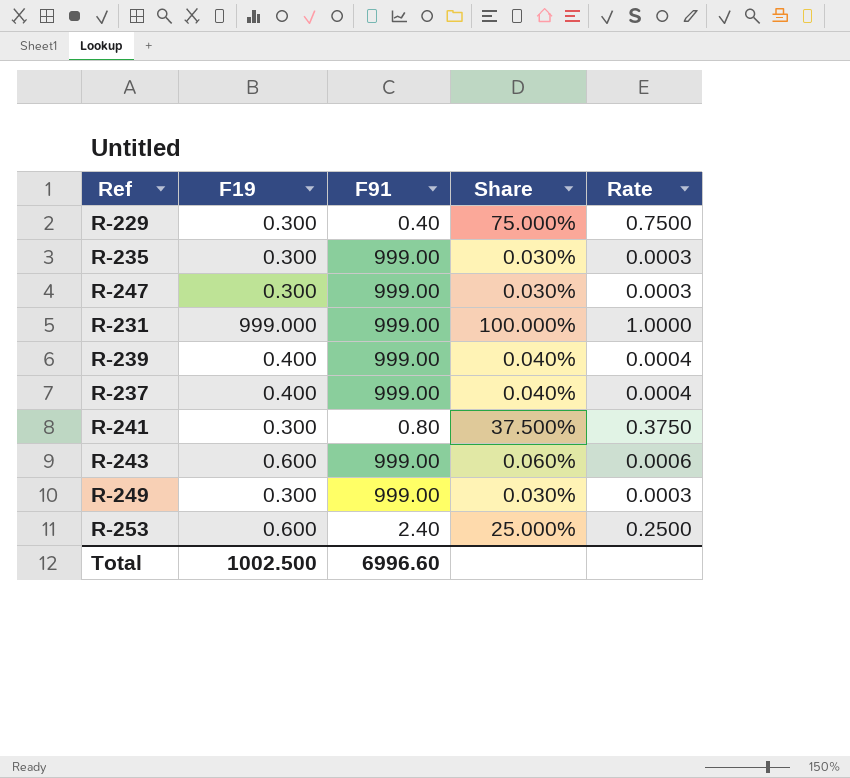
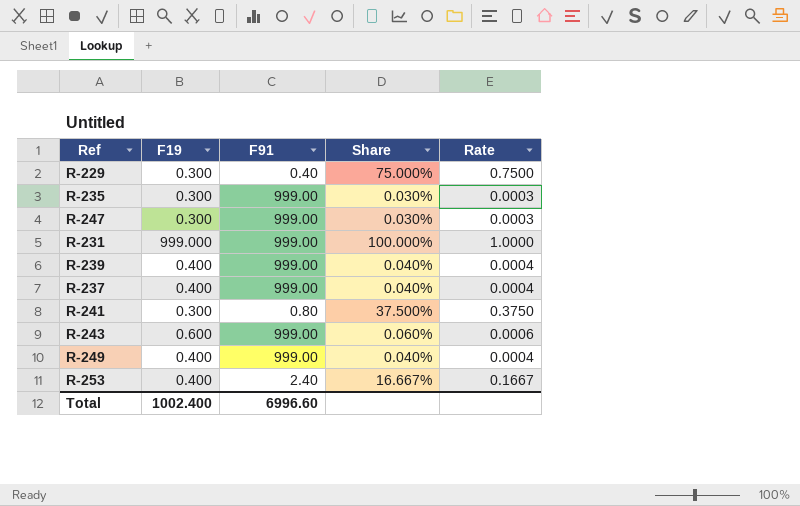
R-249 | F19: 0.300 -> 0.400
R-249 | Share: 0.030% -> 0.040%
R-249 | Rate: 0.0003 -> 0.0004
R-253 | F19: 0.600 -> 0.400
R-253 | Share: 25.000% -> 16.667%
R-253 | Rate: 0.2500 -> 0.1667
Total | F19: 1002.500 -> 1002.400

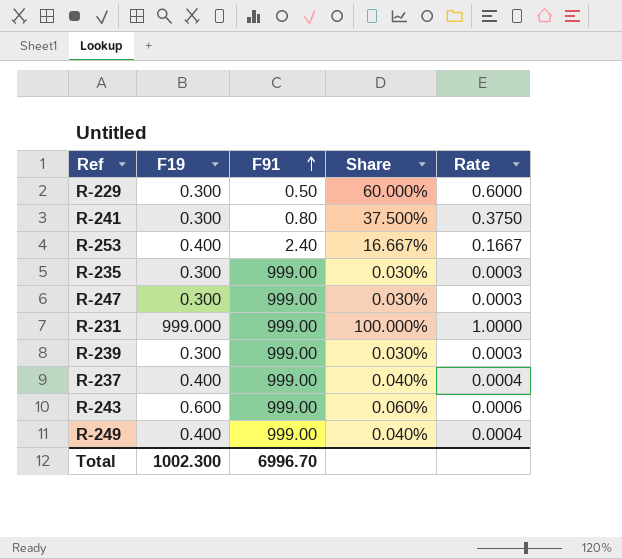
row order: none -> F91 ascending
R-229 | F91: 0.40 -> 0.50
R-229 | Share: 75.000% -> 60.000%
R-229 | Rate: 0.7500 -> 0.6000
R-239 | F19: 0.400 -> 0.300
R-239 | Share: 0.040% -> 0.030%
R-239 | Rate: 0.0004 -> 0.0003
Total | F19: 1002.400 -> 1002.300
Total | F91: 6996.60 -> 6996.70

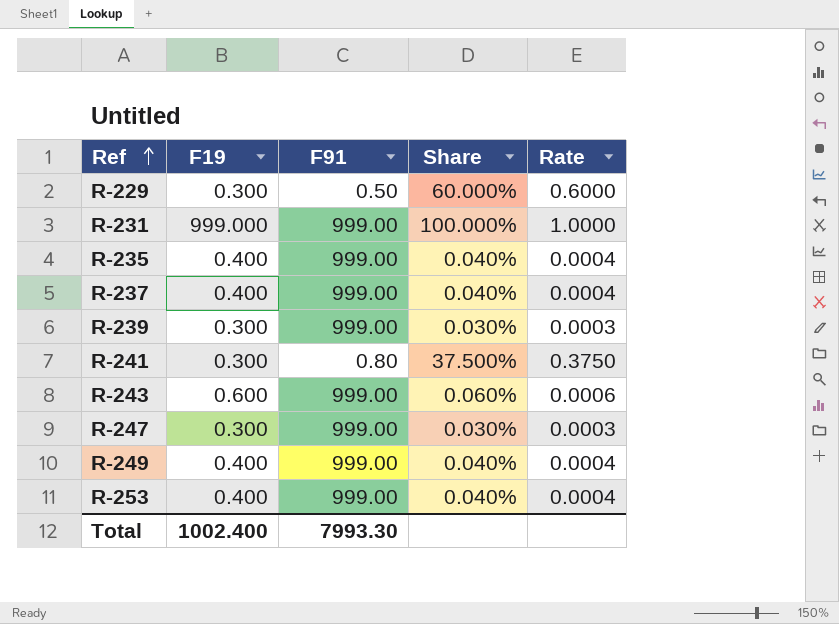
row order: F91 ascending -> Ref ascending
R-235 | F19: 0.300 -> 0.400
R-235 | Share: 0.030% -> 0.040%
R-235 | Rate: 0.0003 -> 0.0004
R-253 | F91: 2.40 -> 999.00
R-253 | Share: 16.667% -> 0.040%
R-253 | Rate: 0.1667 -> 0.0004
Total | F19: 1002.300 -> 1002.400
Total | F91: 6996.70 -> 7993.30

